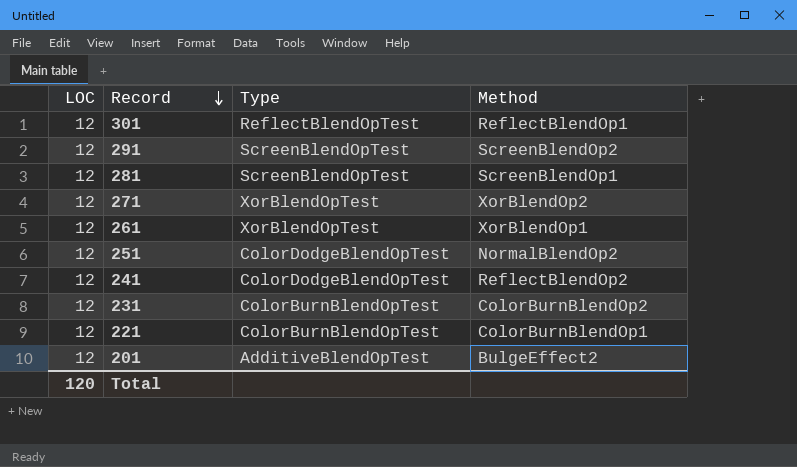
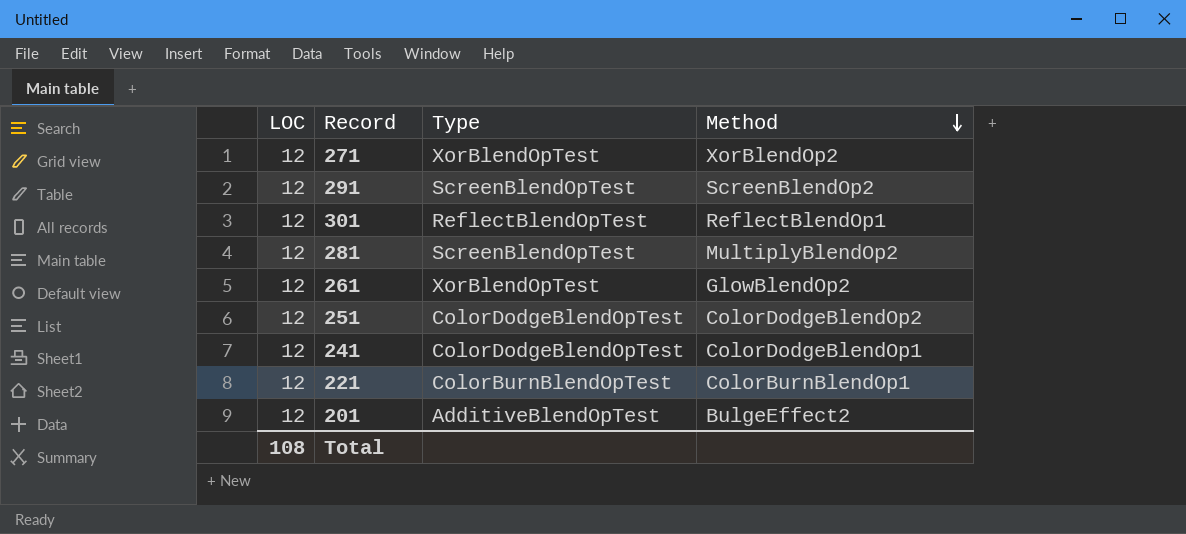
row order: Record descending -> Method descending
row 231: 12 | ColorBurnBlendOpTest | ColorBurnBlendOp2 -> none
281 | Method: ScreenBlendOp1 -> MultiplyBlendOp2
261 | Method: XorBlendOp1 -> GlowBlendOp2
251 | Method: NormalBlendOp2 -> ColorDodgeBlendOp2
241 | Method: ReflectBlendOp2 -> ColorDodgeBlendOp1
Total | LOC: 120 -> 108

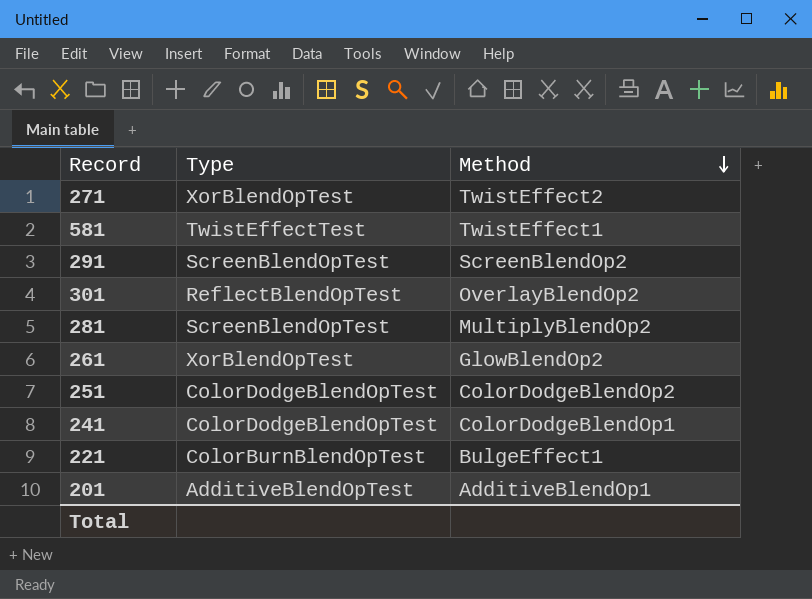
column LOC | position: 1 -> none
271 | Method: XorBlendOp2 -> TwistEffect2
row 581: none -> TwistEffectTest | TwistEffect1
301 | Method: ReflectBlendOp1 -> OverlayBlendOp2
221 | Method: ColorBurnBlendOp1 -> BulgeEffect1
201 | Method: BulgeEffect2 -> AdditiveBlendOp1

